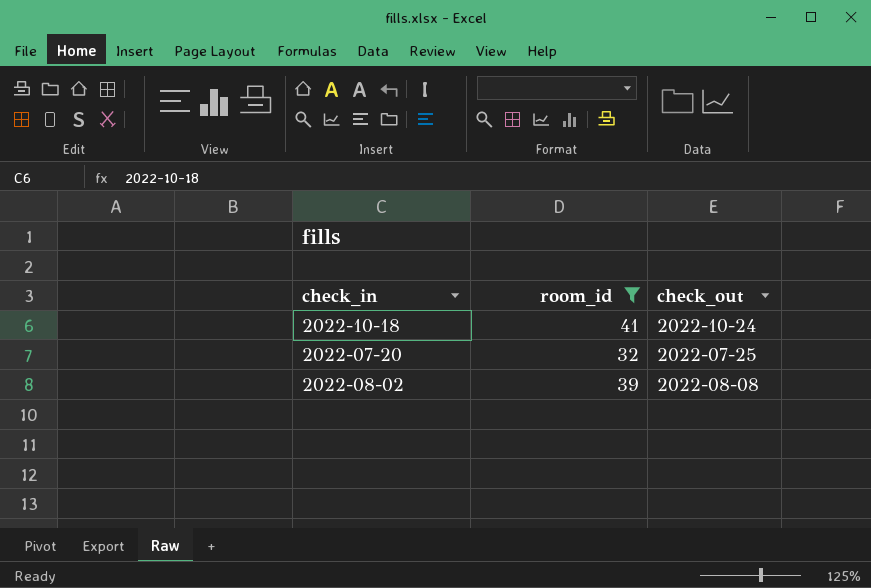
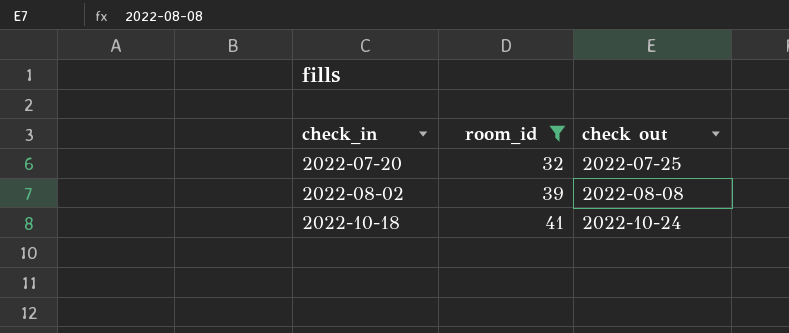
row order: none -> check_in ascending
column name: check_out -> check out

